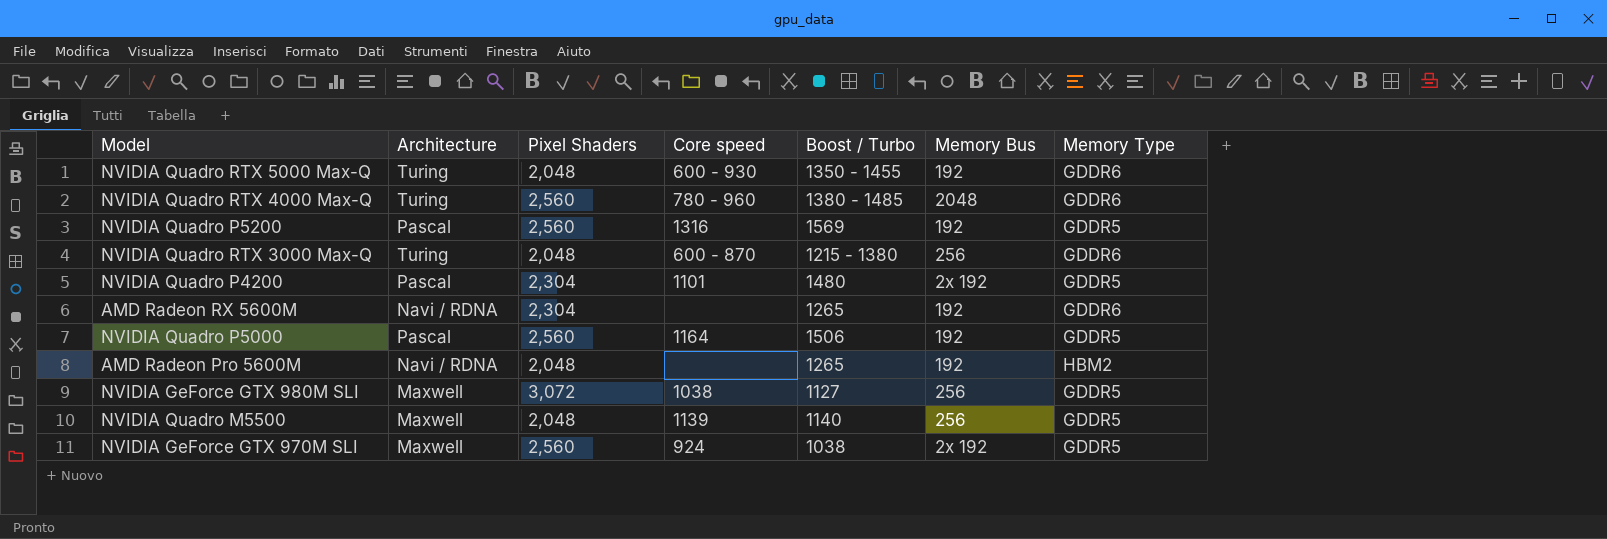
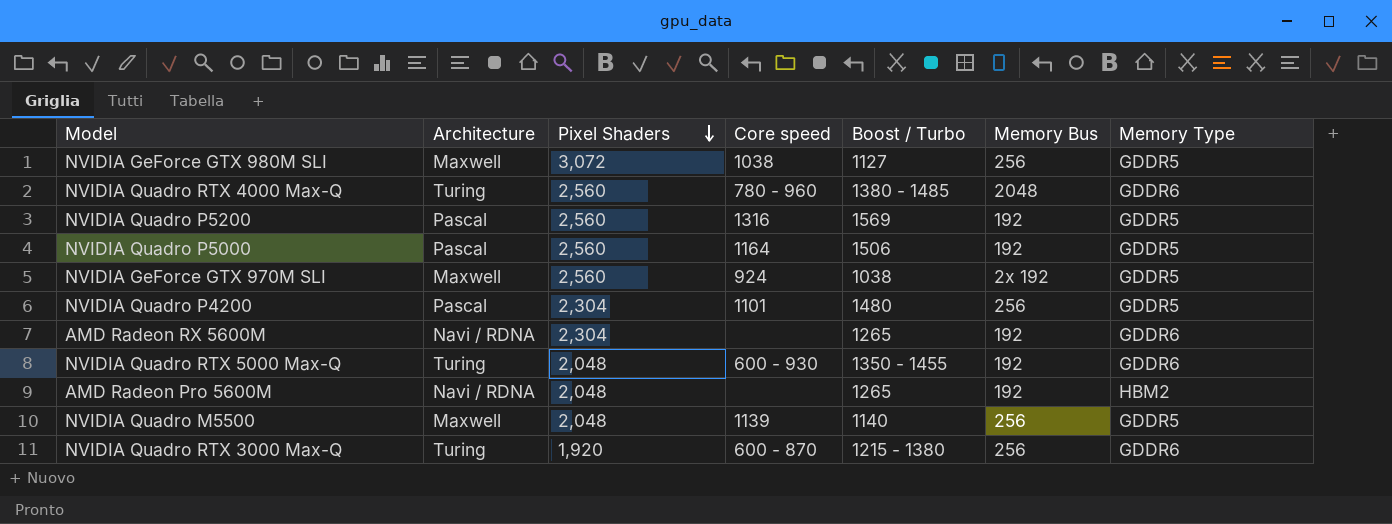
row order: none -> Pixel Shaders descending
NVIDIA Quadro P4200 | Memory Bus: 2x 192 -> 256
NVIDIA Quadro RTX 3000 Max-Q | Pixel Shaders: 2,048 -> 1,920

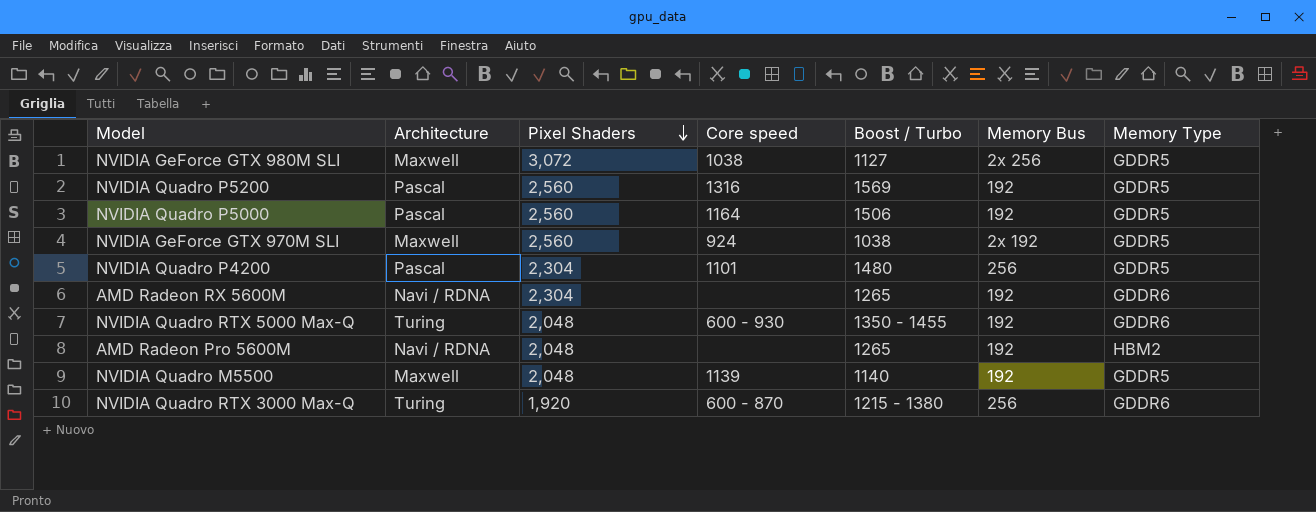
row NVIDIA Quadro RTX 4000 Max-Q: Turing | 2,560 | 780 - 960 | 1380 - 1485 | 2048 | GDDR6 -> none
NVIDIA GeForce GTX 980M SLI | Memory Bus: 256 -> 2x 256
NVIDIA Quadro M5500 | Memory Bus: 256 -> 192

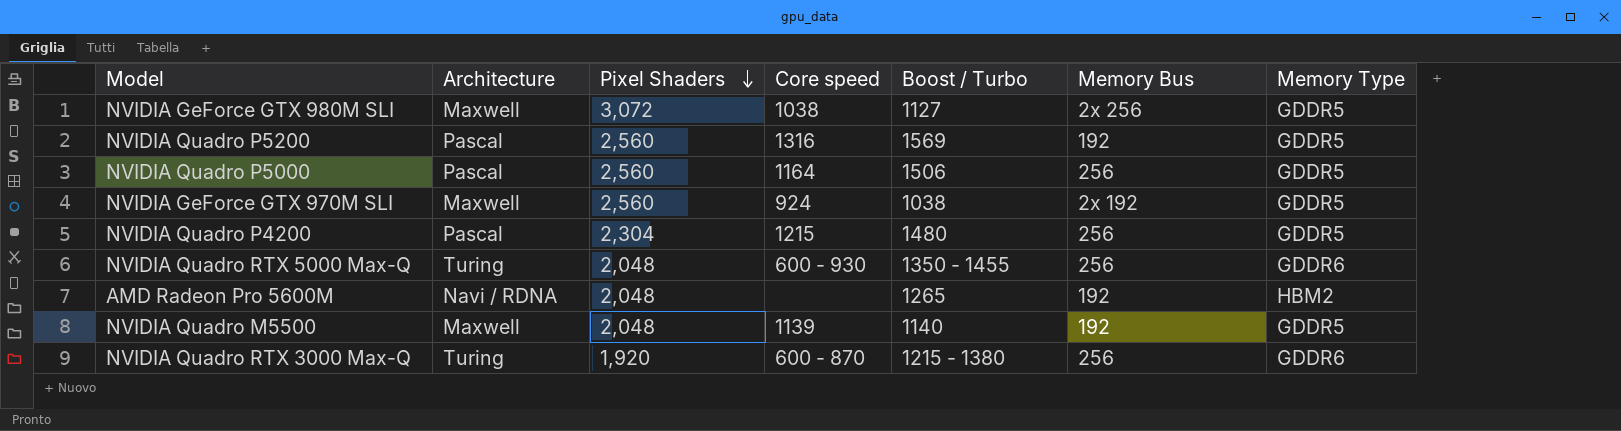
row AMD Radeon RX 5600M: Navi / RDNA | 2,304 | none | 1265 | 192 | GDDR6 -> none
NVIDIA Quadro P5000 | Memory Bus: 192 -> 256
NVIDIA Quadro P4200 | Core speed: 1101 -> 1215
NVIDIA Quadro RTX 5000 Max-Q | Memory Bus: 192 -> 256

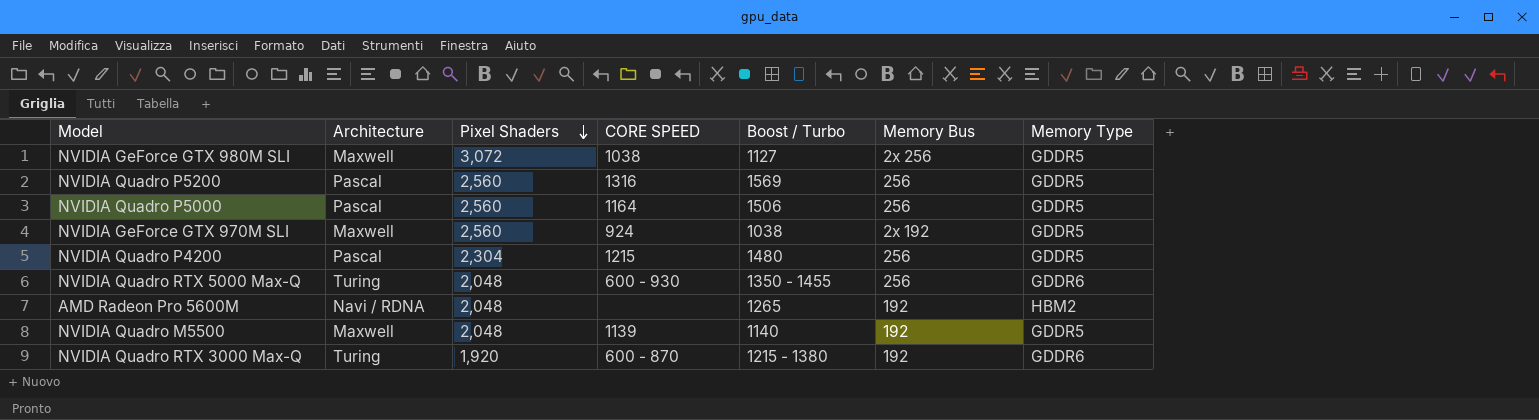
column name: Core speed -> CORE SPEED
NVIDIA Quadro P5200 | Memory Bus: 192 -> 256
NVIDIA Quadro RTX 3000 Max-Q | Memory Bus: 256 -> 192

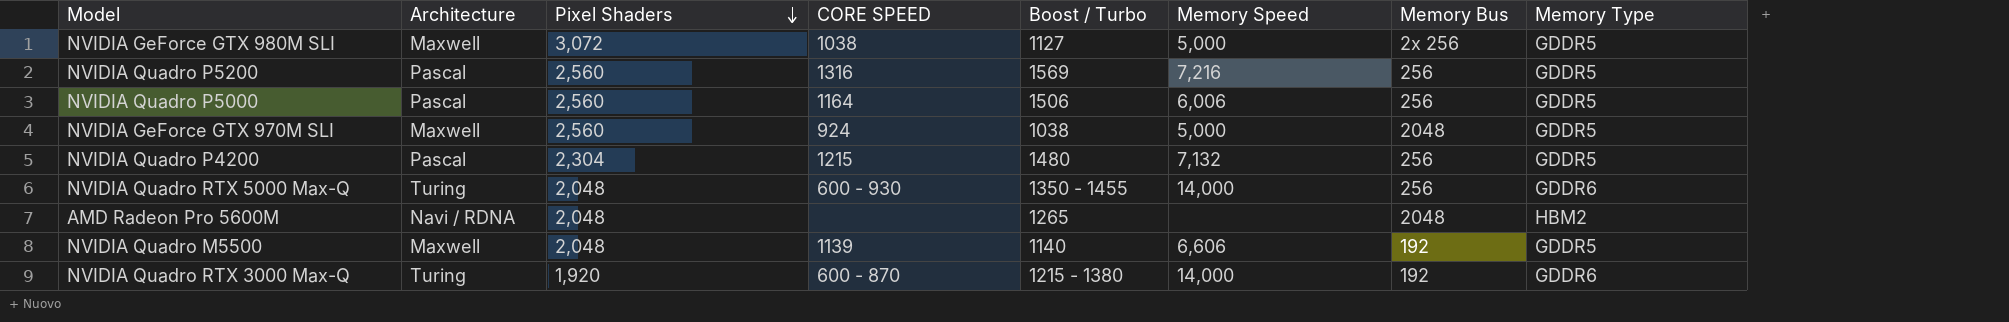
column Memory Speed | position: none -> 6
NVIDIA GeForce GTX 970M SLI | Memory Bus: 2x 192 -> 2048
AMD Radeon Pro 5600M | Memory Bus: 192 -> 2048

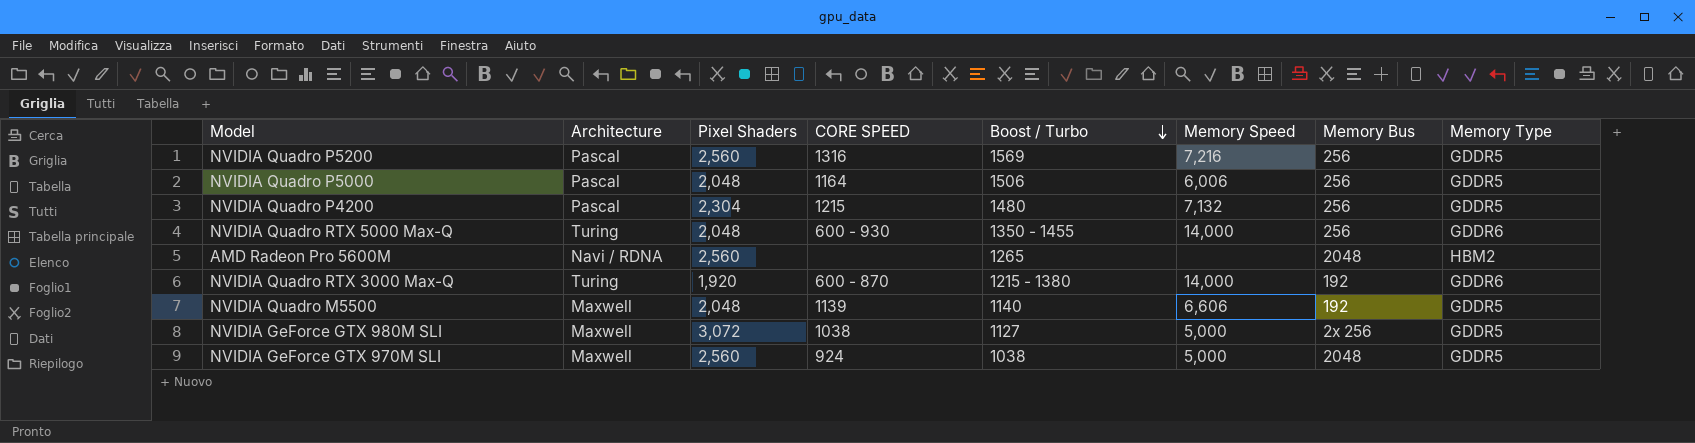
row order: Pixel Shaders descending -> Boost / Turbo descending
NVIDIA Quadro P5000 | Pixel Shaders: 2,560 -> 2,048
AMD Radeon Pro 5600M | Pixel Shaders: 2,048 -> 2,560

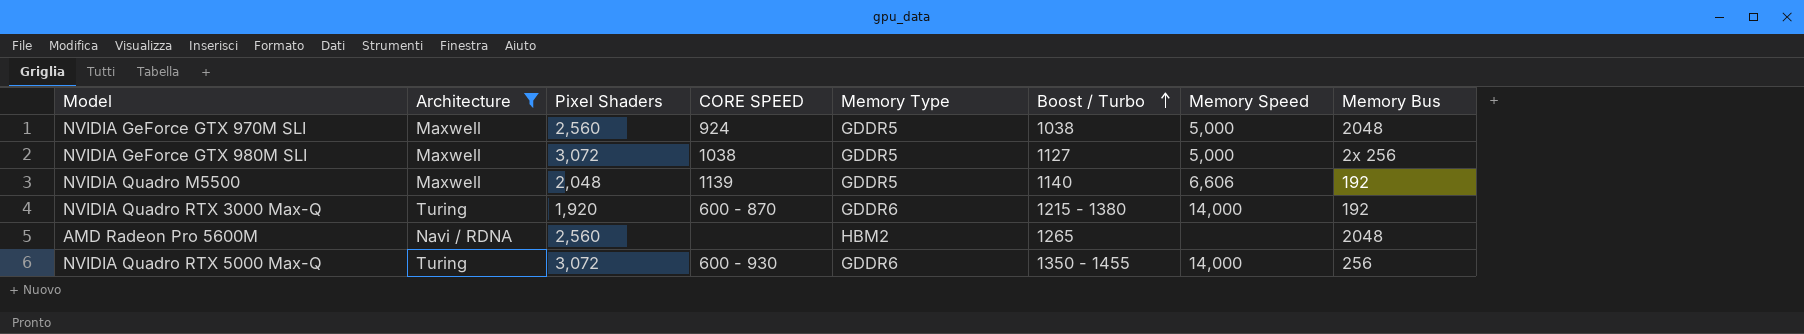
filter: none -> Architecture != Pascal
row order: Boost / Turbo descending -> Boost / Turbo ascending
column Memory Type | position: 8 -> 5
NVIDIA Quadro RTX 5000 Max-Q | Pixel Shaders: 2,048 -> 3,072

